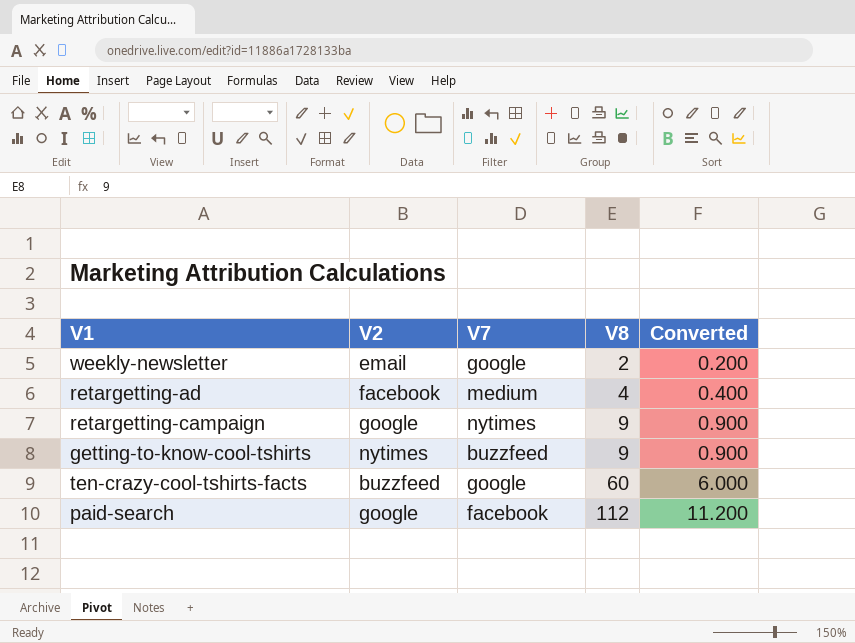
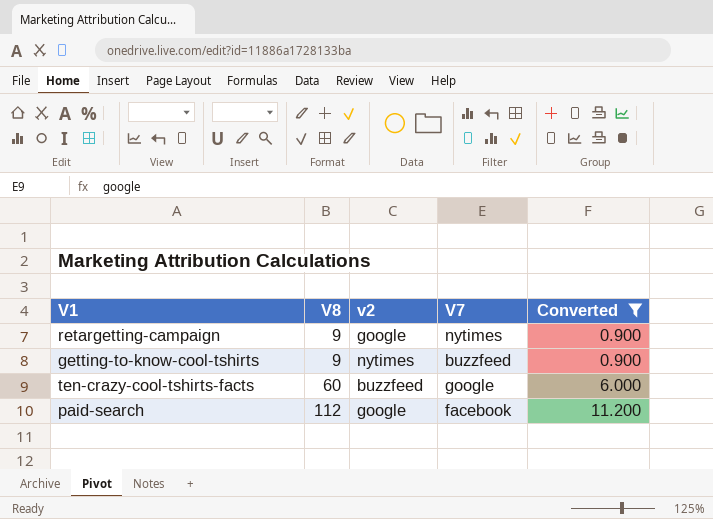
filter: none -> Converted >= 0.900
column V8 | position: 4 -> 2
column name: V2 -> v2

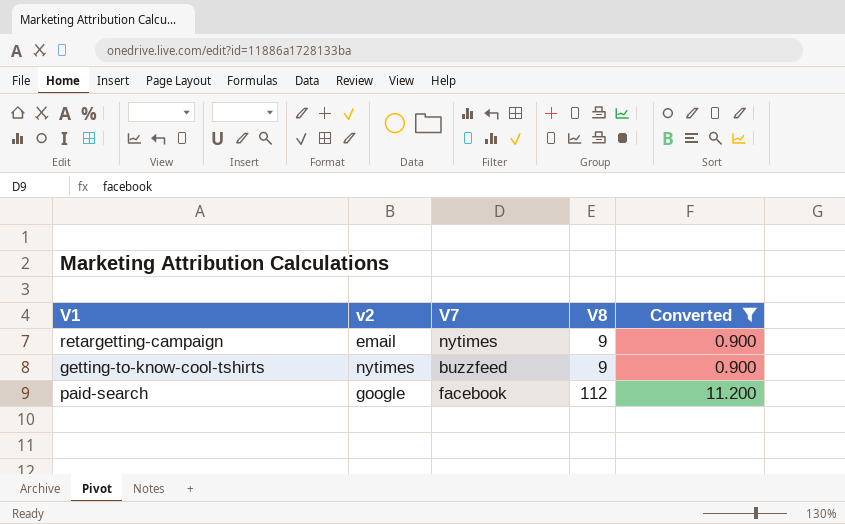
column V8 | position: 2 -> 4
row ten-crazy-cool-tshirts-facts: 60 | buzzfeed | google | 6.000 -> none
retargetting-campaign | v2: google -> email

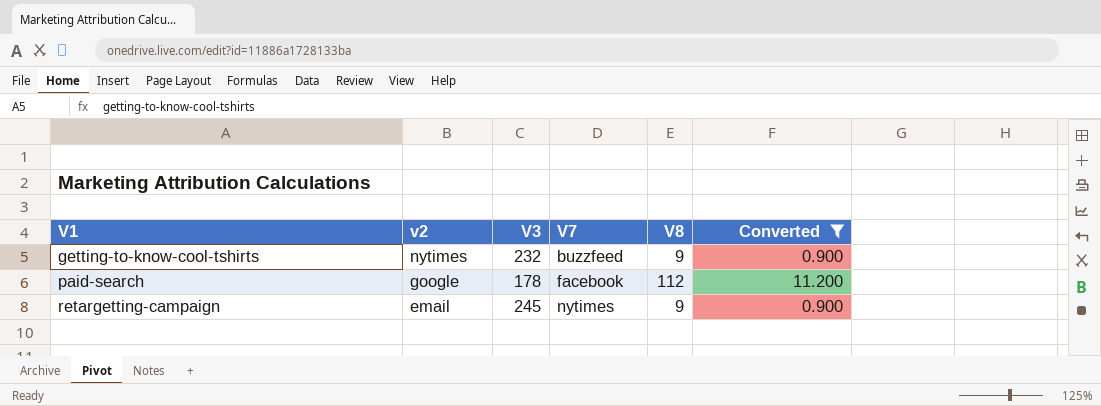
row order: V8 ascending -> V1 ascending
column V3 | position: none -> 3

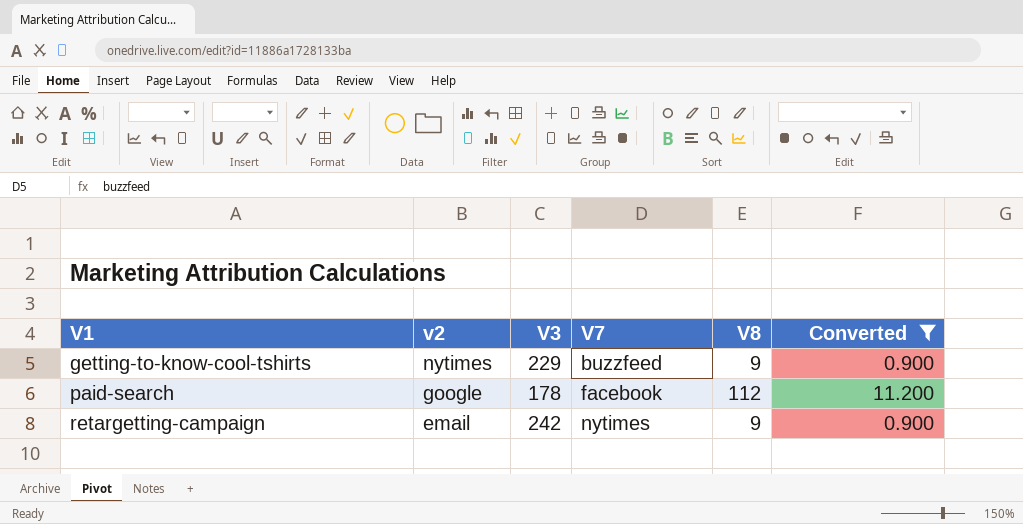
getting-to-know-cool-tshirts | V3: 232 -> 229
retargetting-campaign | V3: 245 -> 242

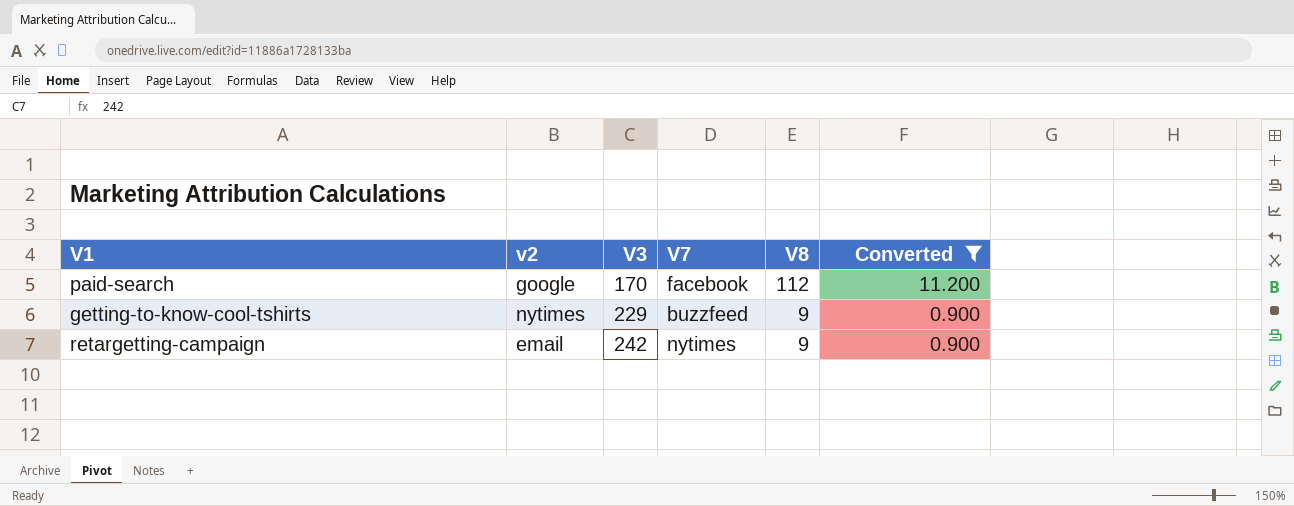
row order: V1 ascending -> V3 ascending
paid-search | V3: 178 -> 170

